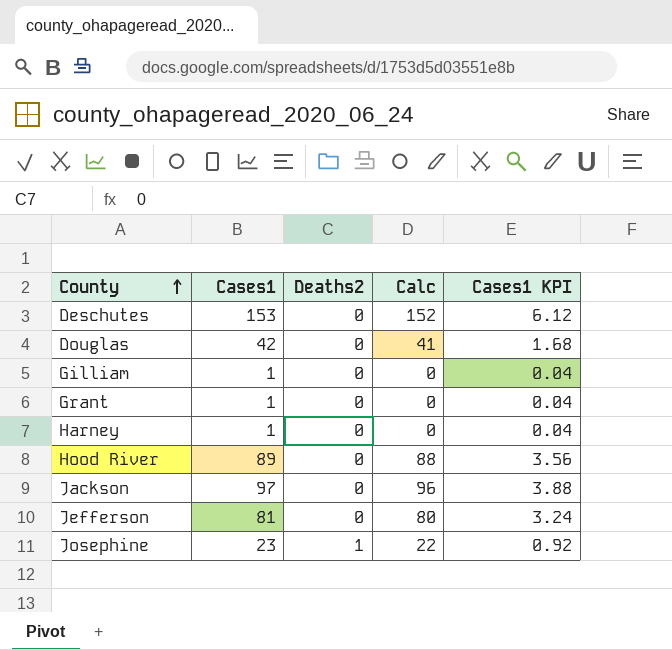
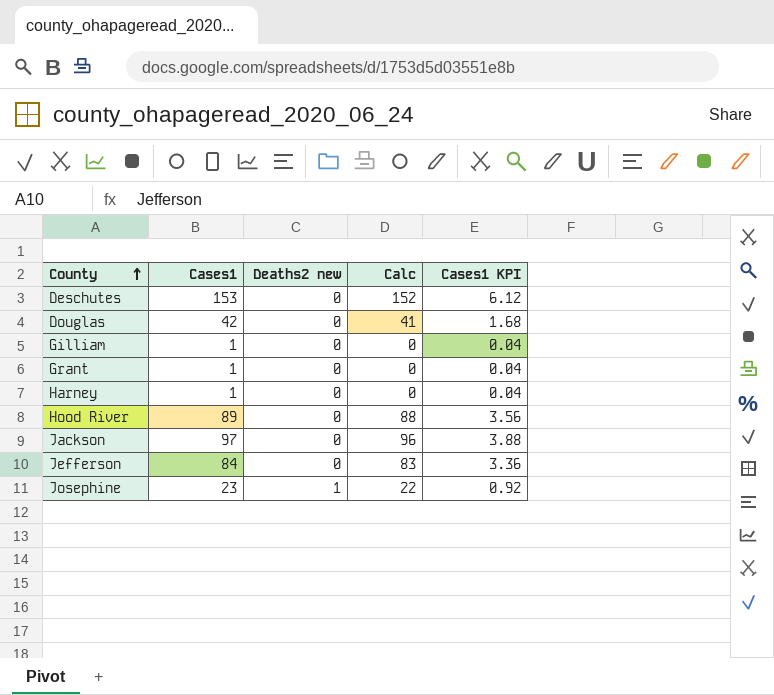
column name: Deaths2 -> Deaths2 new
Jefferson | Cases1: 81 -> 84
Jefferson | Calc: 80 -> 83
Jefferson | Cases1 KPI: 3.24 -> 3.36

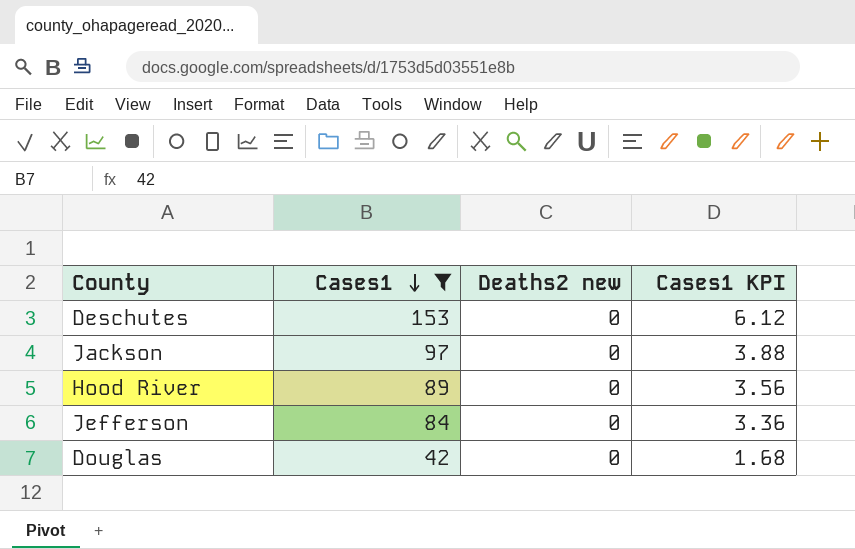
filter: none -> Cases1 >= 42
row order: County ascending -> Cases1 descending
column Calc | formula: [Cases1] - 1 -> none

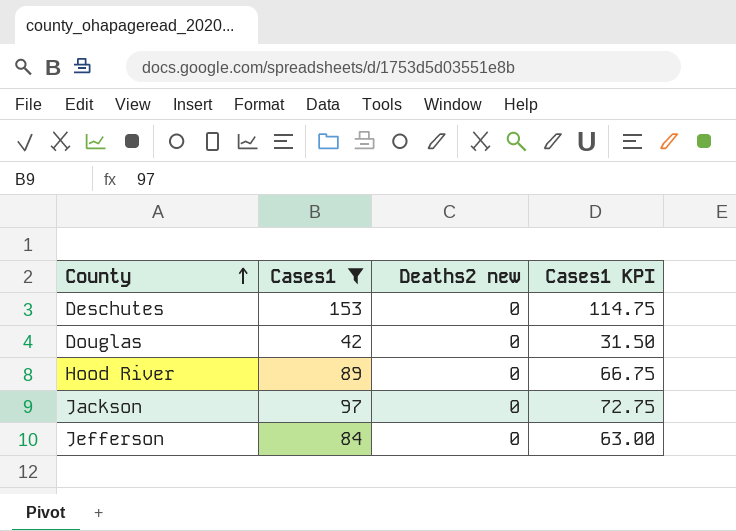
row order: Cases1 descending -> County ascending
column Cases1 KPI | formula: [Cases1] * 0.04 -> [Cases1] * 0.75

